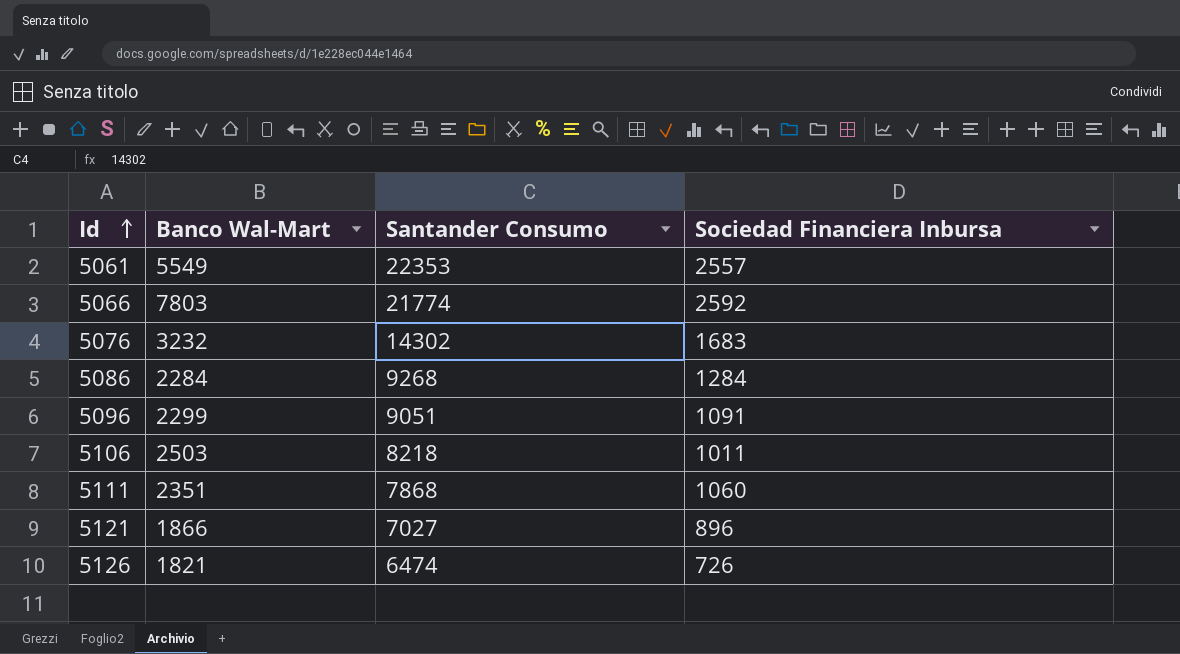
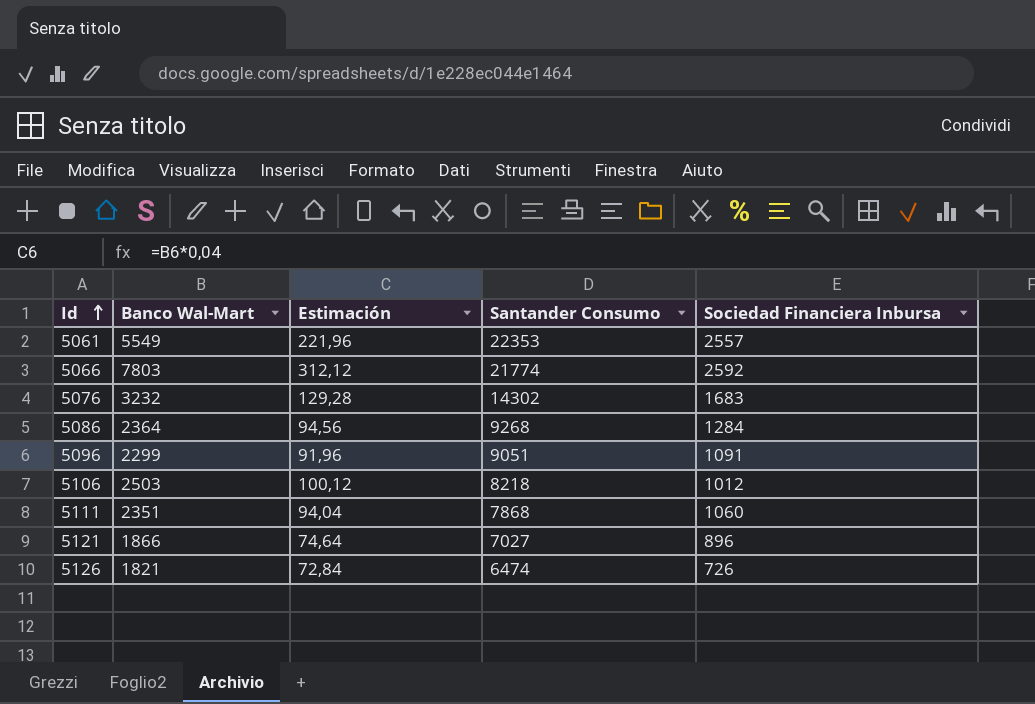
column Estimación | formula: none -> [Banco Wal-Mart] * 0,04
5086 | Banco Wal-Mart: 2284 -> 2364
5106 | Sociedad Financiera Inbursa: 1011 -> 1012

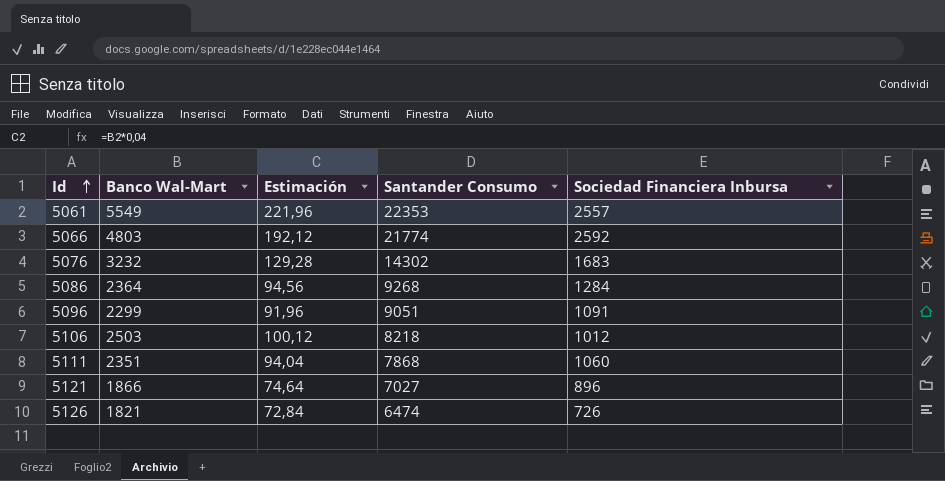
5066 | Banco Wal-Mart: 7803 -> 4803
5066 | Estimación: 312,12 -> 192,12

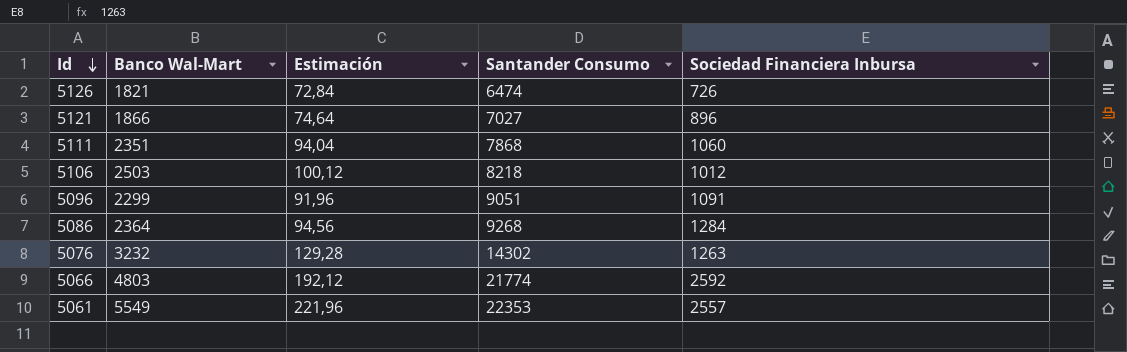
row order: Id ascending -> Id descending
5076 | Sociedad Financiera Inbursa: 1683 -> 1263

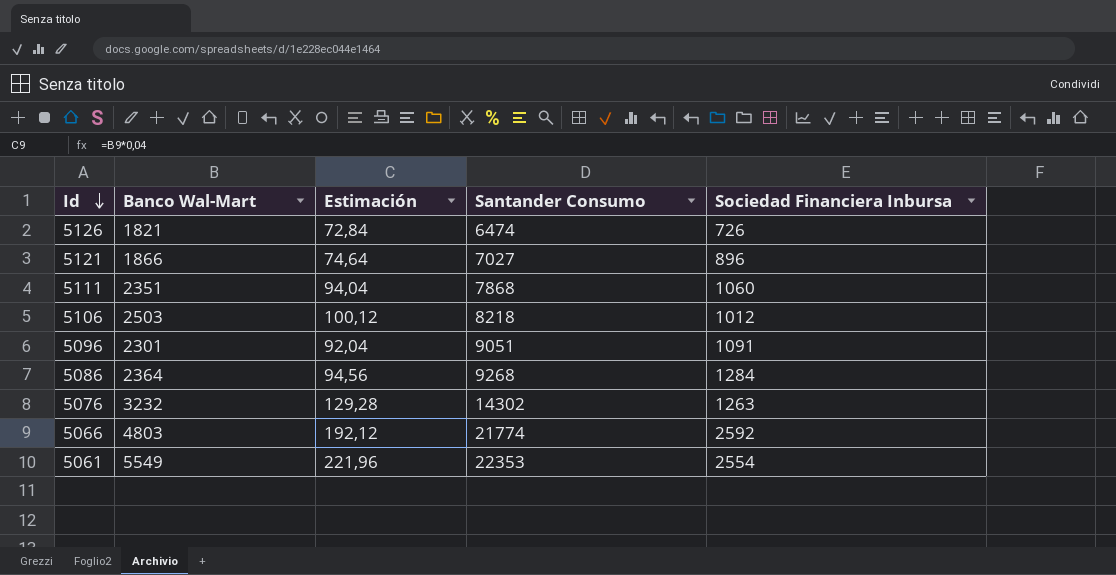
5096 | Banco Wal-Mart: 2299 -> 2301
5096 | Estimación: 91,96 -> 92,04
5061 | Sociedad Financiera Inbursa: 2557 -> 2554

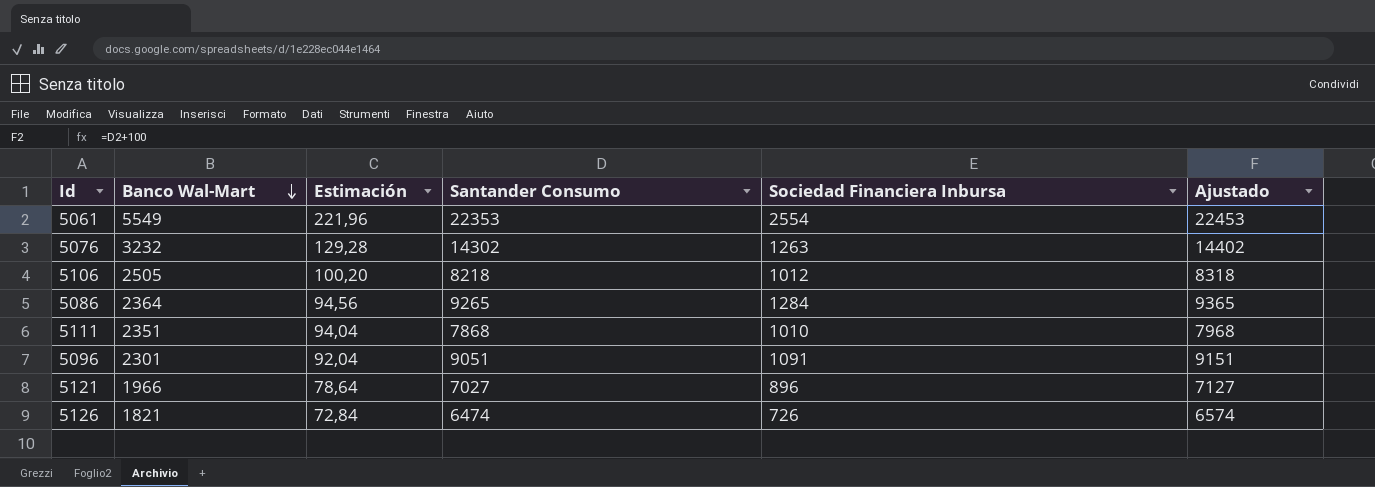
row order: Id descending -> Banco Wal-Mart descending
column Ajustado | formula: none -> [Santander Consumo] + 100
row 5066: 4803 | 192,12 | 21774 | 2592 -> none
5106 | Banco Wal-Mart: 2503 -> 2505
5106 | Estimación: 100,12 -> 100,20
5086 | Santander Consumo: 9268 -> 9265
5111 | Sociedad Financiera Inbursa: 1060 -> 1010
5121 | Banco Wal-Mart: 1866 -> 1966
5121 | Estimación: 74,64 -> 78,64

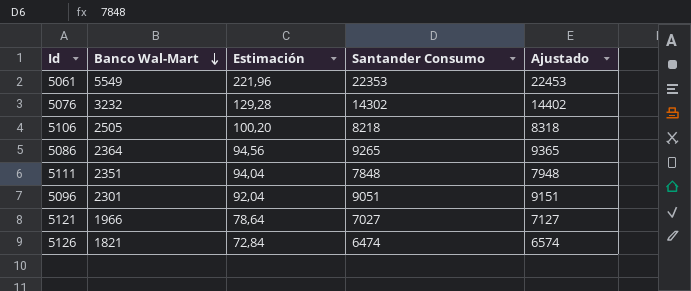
column Sociedad Financiera Inbursa | position: 5 -> none
5111 | Santander Consumo: 7868 -> 7848
5111 | Ajustado: 7968 -> 7948

